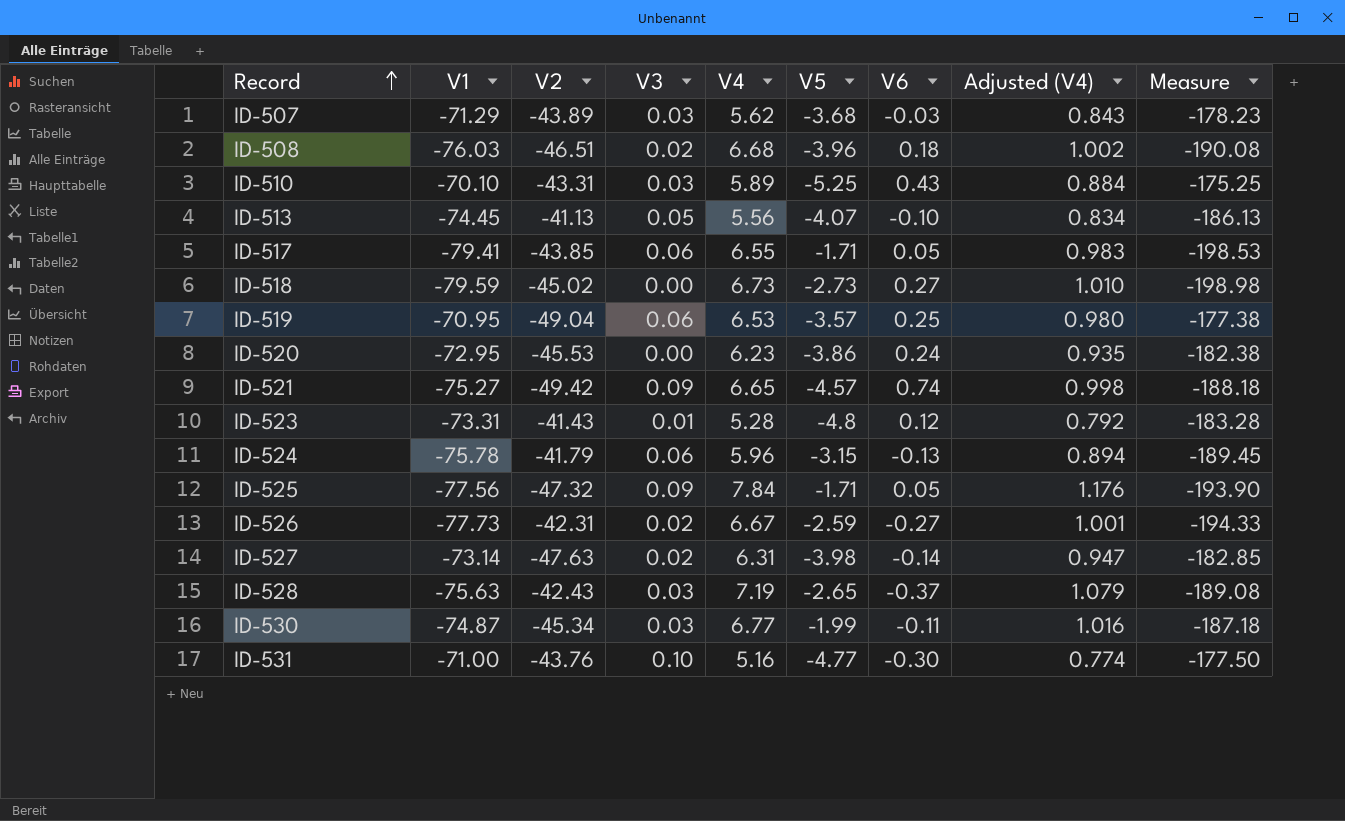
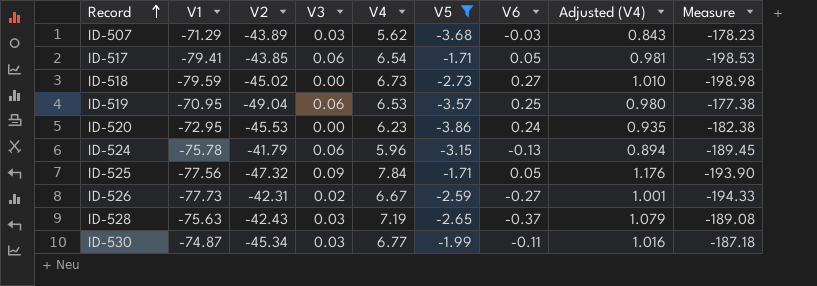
filter: none -> V5 >= -3.86
ID-517 | V4: 6.55 -> 6.54
ID-517 | Adjusted (V4): 0.983 -> 0.981

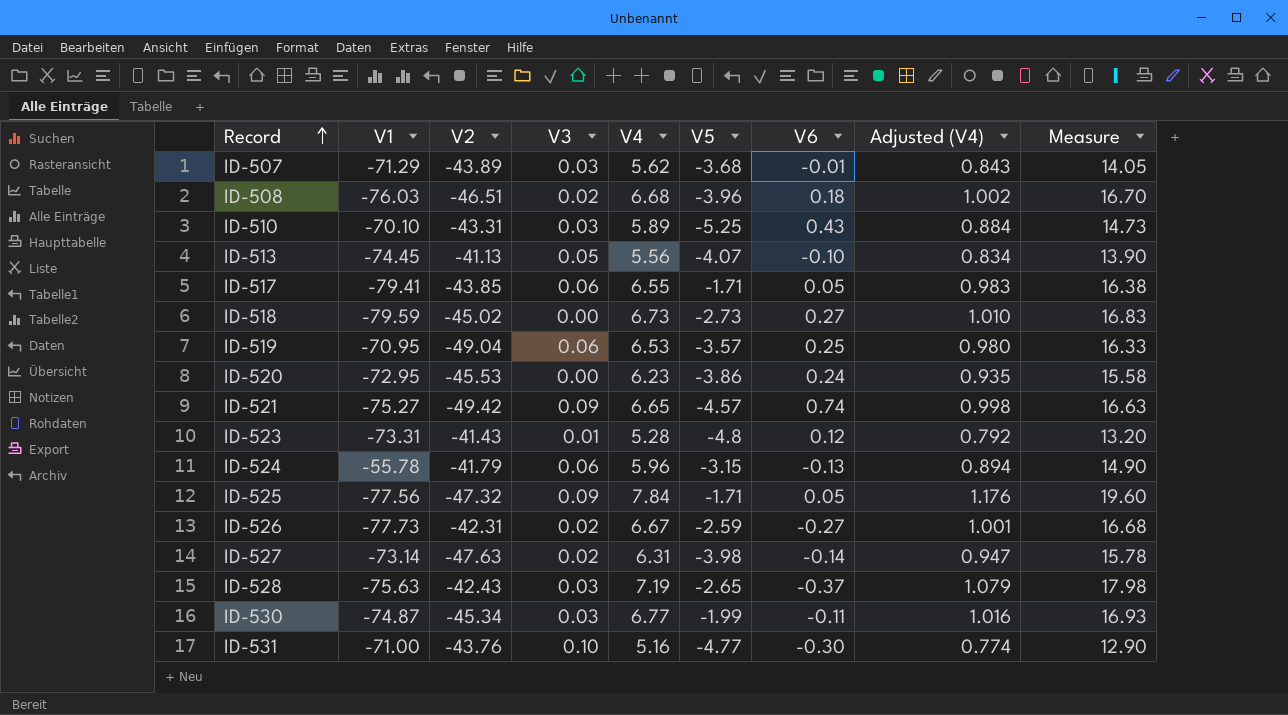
filter: V5 >= -3.86 -> none
column Measure | formula: [V1] * 2.5 -> [V4] * 2.5
ID-507 | V6: -0.03 -> -0.01
ID-517 | V4: 6.54 -> 6.55
ID-517 | Adjusted (V4): 0.981 -> 0.983
ID-524 | V1: -75.78 -> -55.78

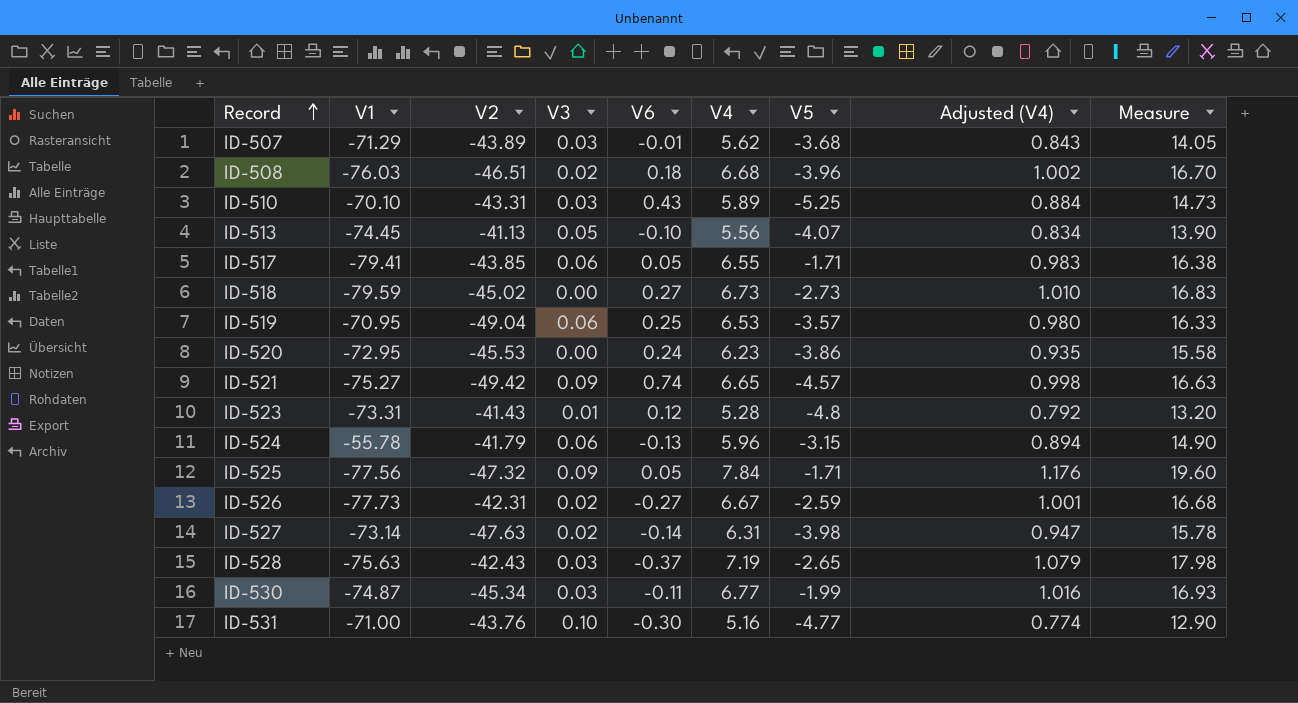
column V6 | position: 7 -> 5

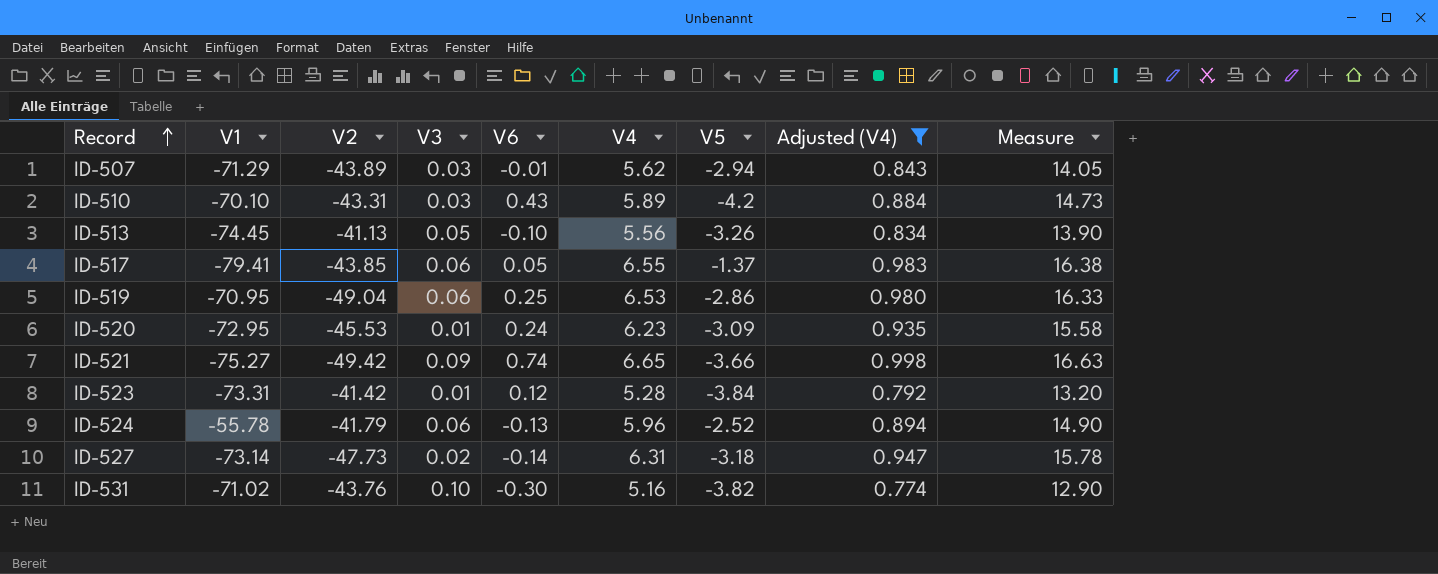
filter: none -> Adjusted (V4) <= 0.998
ID-507 | V5: -3.68 -> -2.94
ID-510 | V5: -5.25 -> -4.2
ID-513 | V5: -4.07 -> -3.26
ID-517 | V5: -1.71 -> -1.37
ID-519 | V5: -3.57 -> -2.86
ID-520 | V3: 0.00 -> 0.01
ID-520 | V5: -3.86 -> -3.09
ID-521 | V5: -4.57 -> -3.66
ID-523 | V2: -41.43 -> -41.42
ID-523 | V5: -4.8 -> -3.84
ID-524 | V5: -3.15 -> -2.52
ID-527 | V2: -47.63 -> -47.73
ID-527 | V5: -3.98 -> -3.18
ID-531 | V1: -71.00 -> -71.02
ID-531 | V5: -4.77 -> -3.82

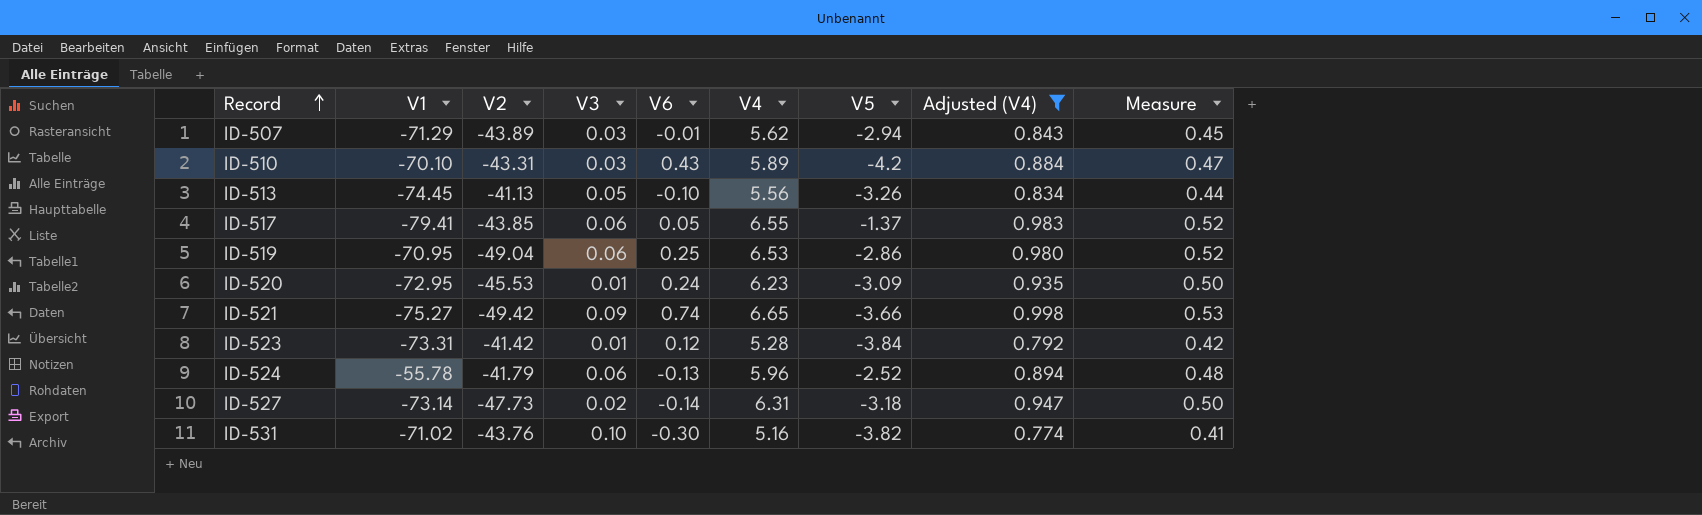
column Measure | formula: [V4] * 2.5 -> [V4] * 0.08

